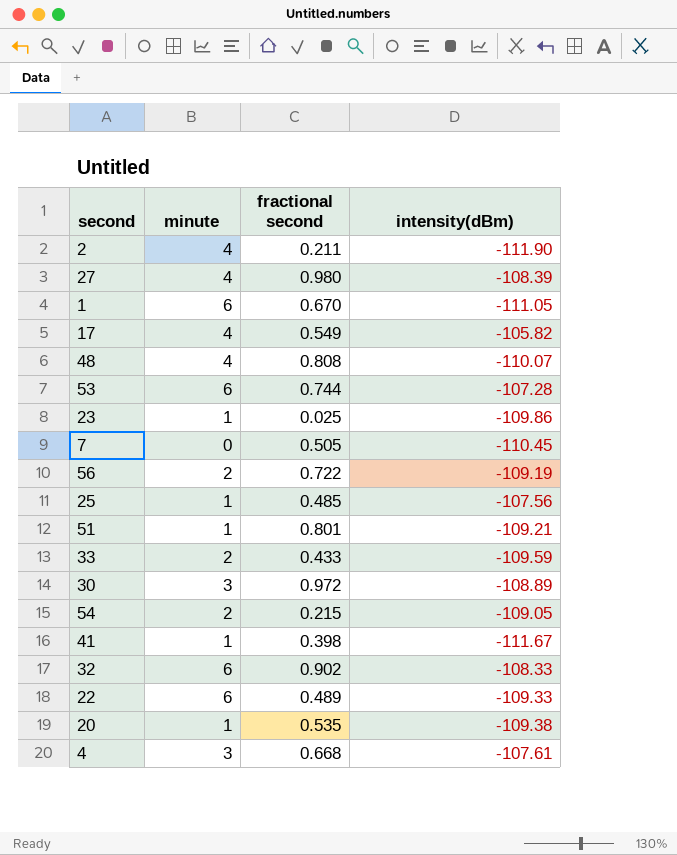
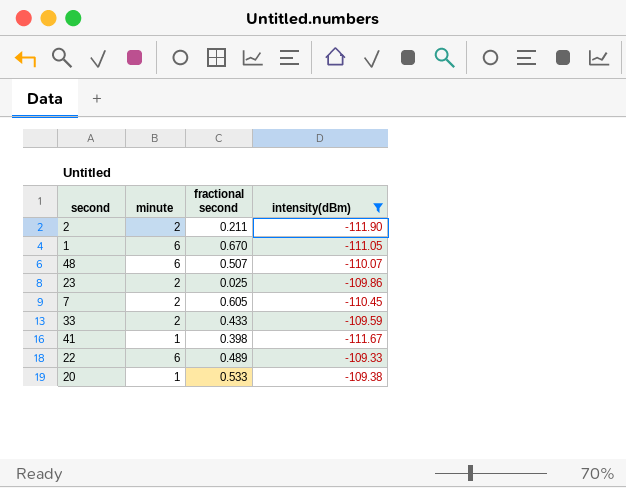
filter: none -> intensity(dBm) <= -109.33
2 | minute: 4 -> 2
48 | minute: 4 -> 6
48 | fractional second: 0.808 -> 0.507
23 | minute: 1 -> 2
7 | minute: 0 -> 2
7 | fractional second: 0.505 -> 0.605
20 | fractional second: 0.535 -> 0.533

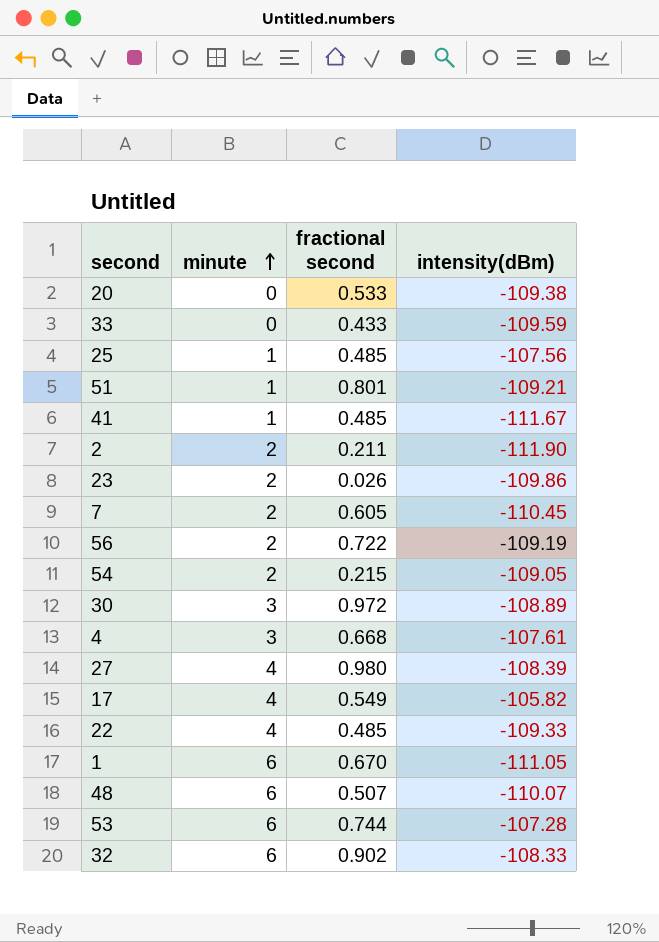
filter: intensity(dBm) <= -109.33 -> none
row order: none -> minute ascending
20 | minute: 1 -> 0
33 | minute: 2 -> 0
41 | fractional second: 0.398 -> 0.485
23 | fractional second: 0.025 -> 0.026
22 | minute: 6 -> 4
22 | fractional second: 0.489 -> 0.485

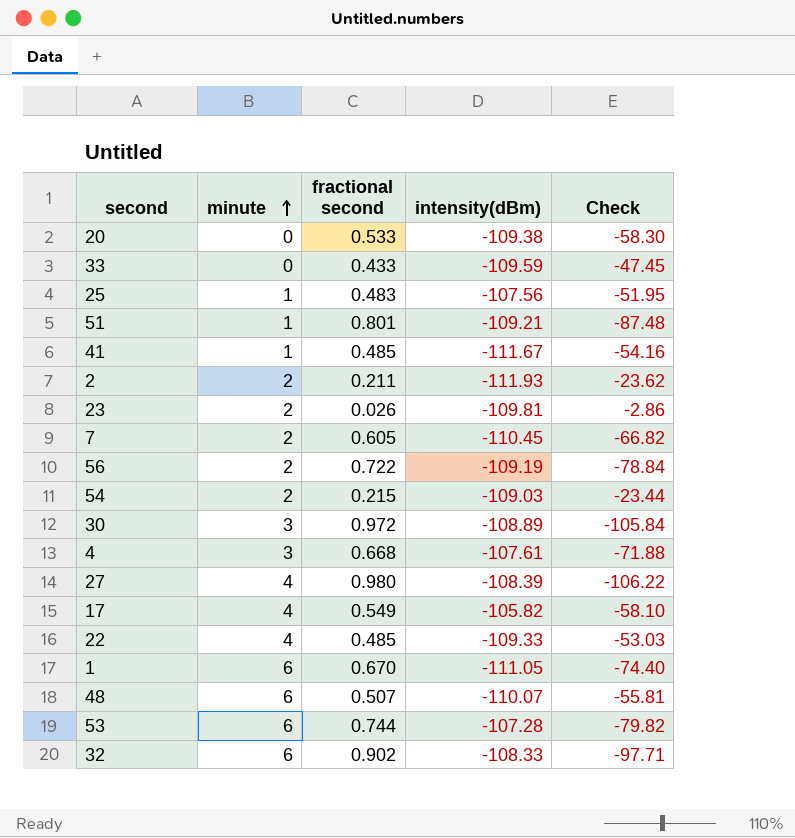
column Check | formula: none -> [fractional second] * [intensity(dBm)]
25 | fractional second: 0.485 -> 0.483
2 | intensity(dBm): -111.90 -> -111.93
23 | intensity(dBm): -109.86 -> -109.81
54 | intensity(dBm): -109.05 -> -109.03

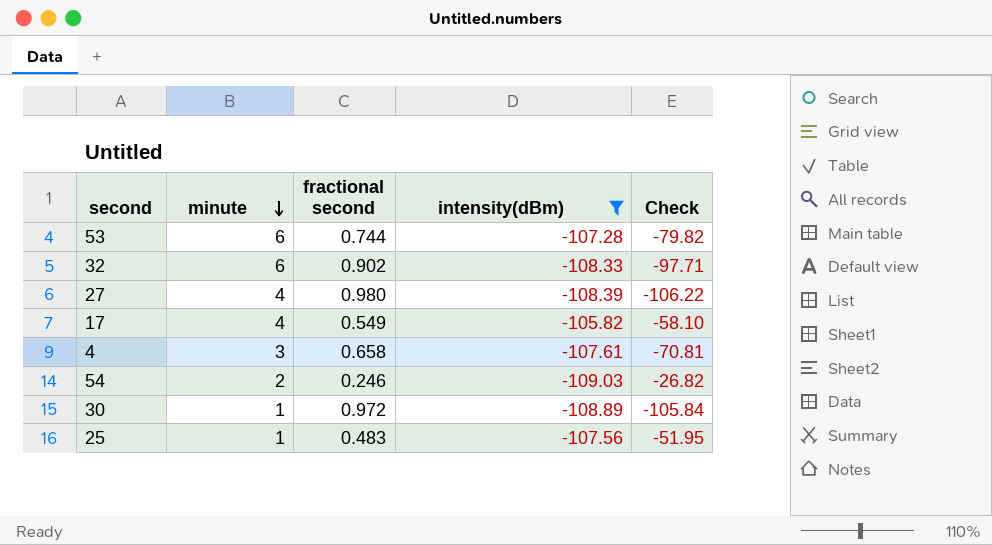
filter: none -> intensity(dBm) >= -109.03
row order: minute ascending -> minute descending
4 | fractional second: 0.668 -> 0.658
4 | Check: -71.88 -> -70.81
54 | fractional second: 0.215 -> 0.246
54 | Check: -23.44 -> -26.82
30 | minute: 3 -> 1

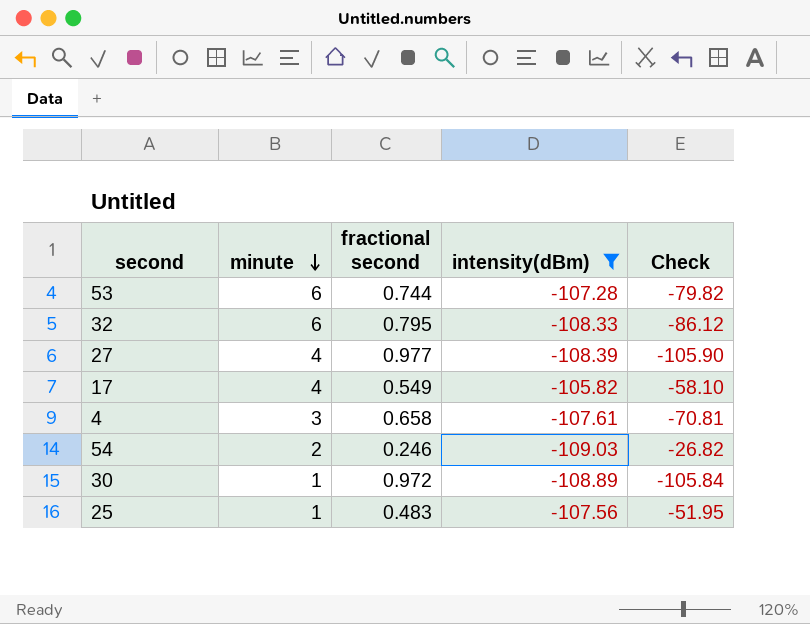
32 | fractional second: 0.902 -> 0.795
32 | Check: -97.71 -> -86.12
27 | fractional second: 0.980 -> 0.977
27 | Check: -106.22 -> -105.90

